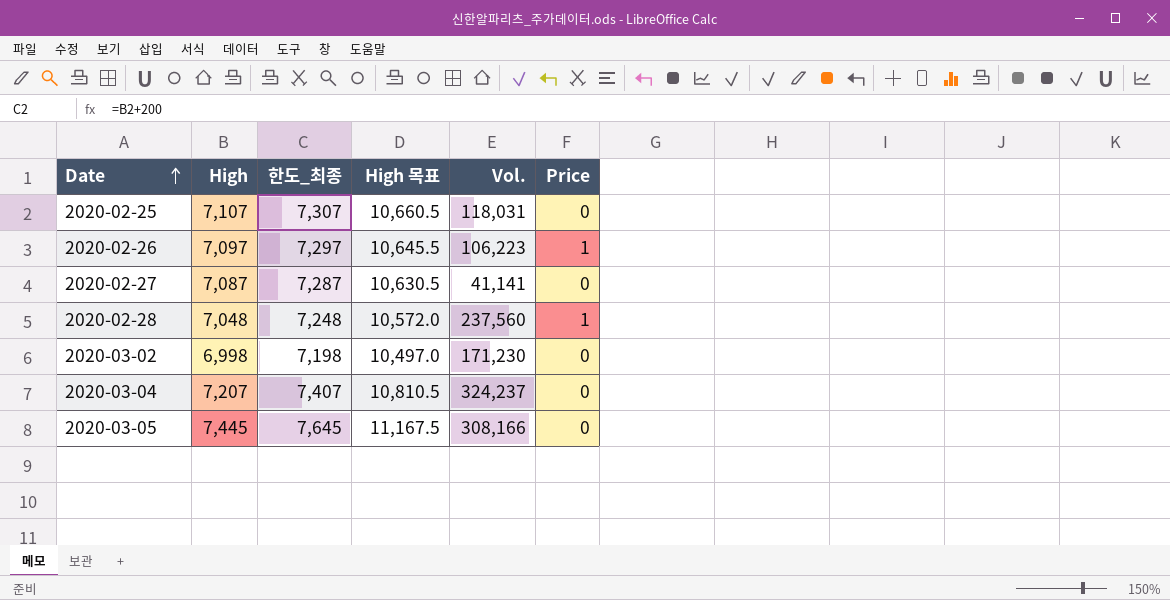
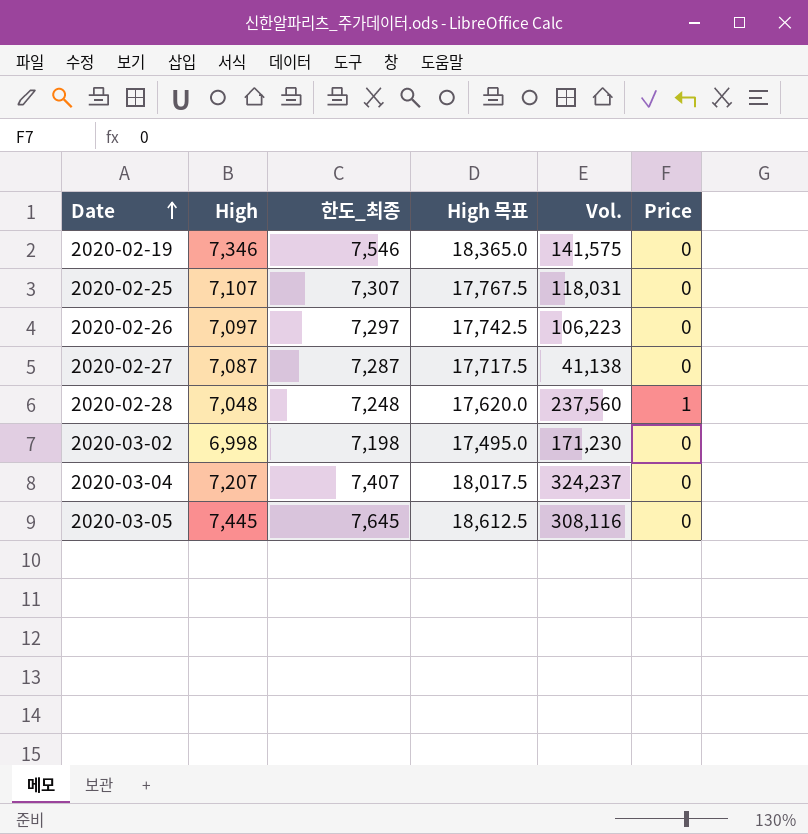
column High 목표 | formula: [High] * 1.5 -> [High] * 2.5
row 2020-02-19: none -> 7,346 | 7,546 | 18,365.0 | 141,575 | 0
2020-02-26 | Price: 1 -> 0
2020-02-27 | Vol.: 41,141 -> 41,138
2020-03-05 | Vol.: 308,166 -> 308,116

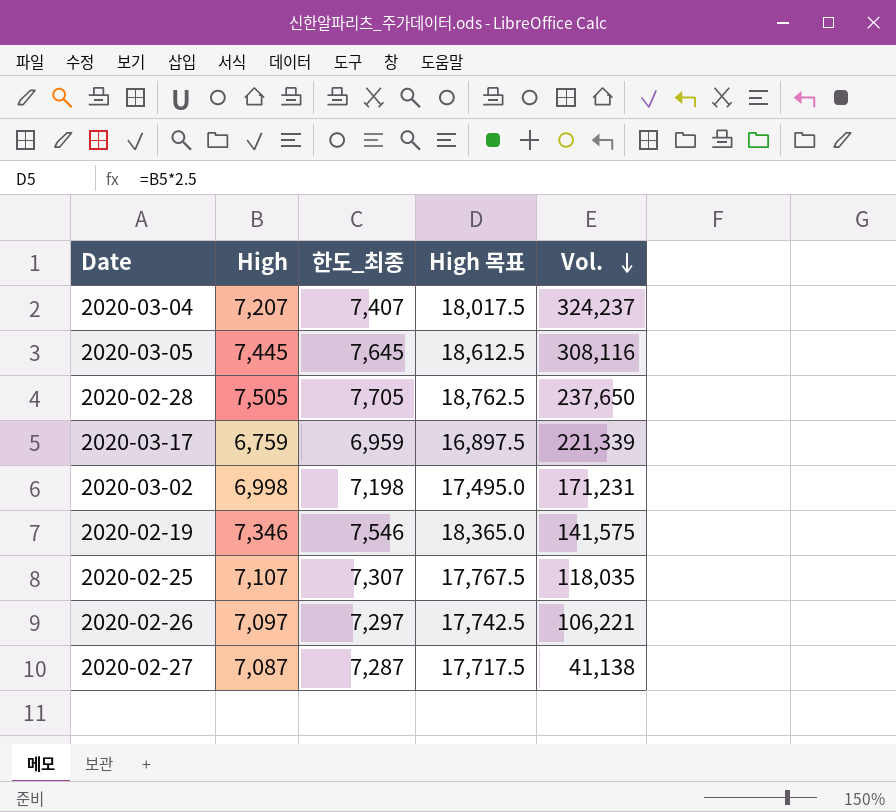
row order: Date ascending -> Vol. descending
column Price | position: 6 -> none
2020-02-28 | High: 7,048 -> 7,505
2020-02-28 | 한도_최종: 7,248 -> 7,705
2020-02-28 | High 목표: 17,620.0 -> 18,762.5
2020-02-28 | Vol.: 237,560 -> 237,650
row 2020-03-17: none -> 6,759 | 6,959 | 16,897.5 | 221,339
2020-03-02 | Vol.: 171,230 -> 171,231
2020-02-25 | Vol.: 118,031 -> 118,035
2020-02-26 | Vol.: 106,223 -> 106,221

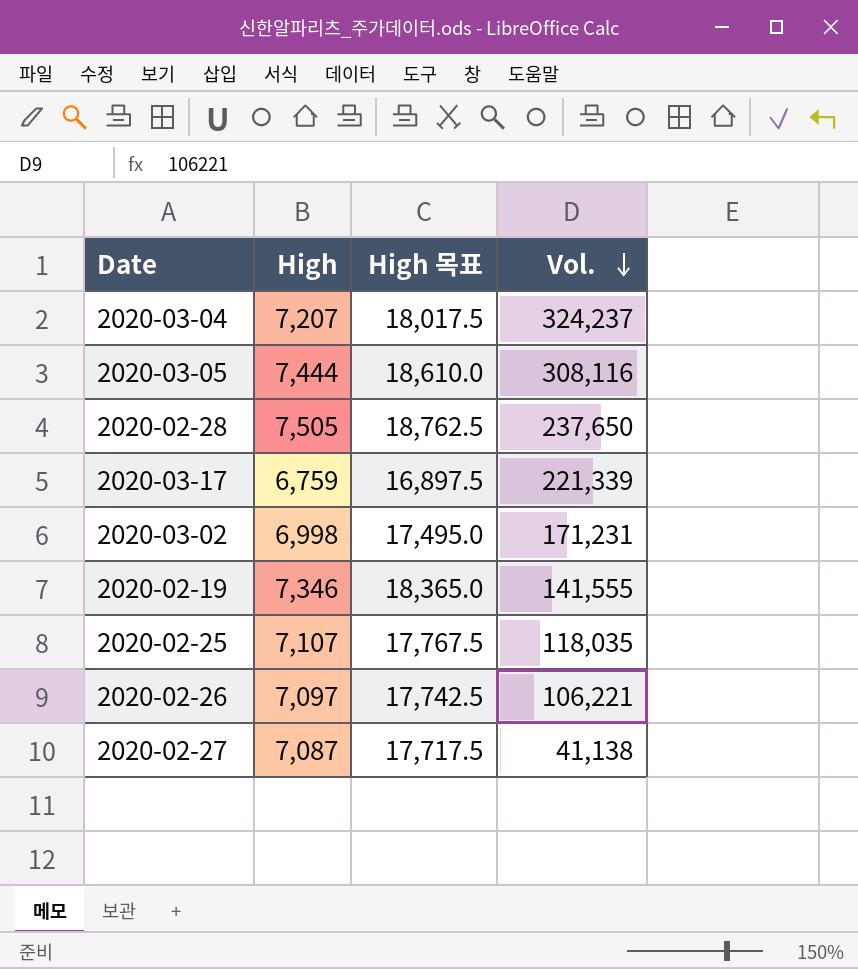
column 한도_최종 | formula: [High] + 200 -> none
2020-03-05 | High: 7,445 -> 7,444
2020-03-05 | High 목표: 18,612.5 -> 18,610.0
2020-02-19 | Vol.: 141,575 -> 141,555

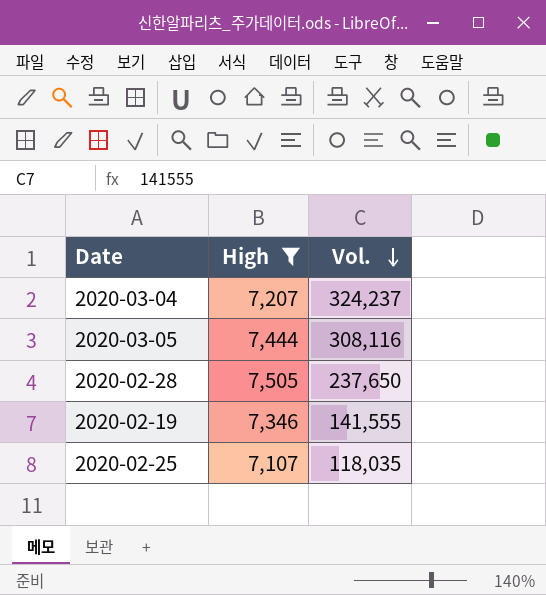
filter: none -> High >= 7,107
column High 목표 | formula: [High] * 2.5 -> none

